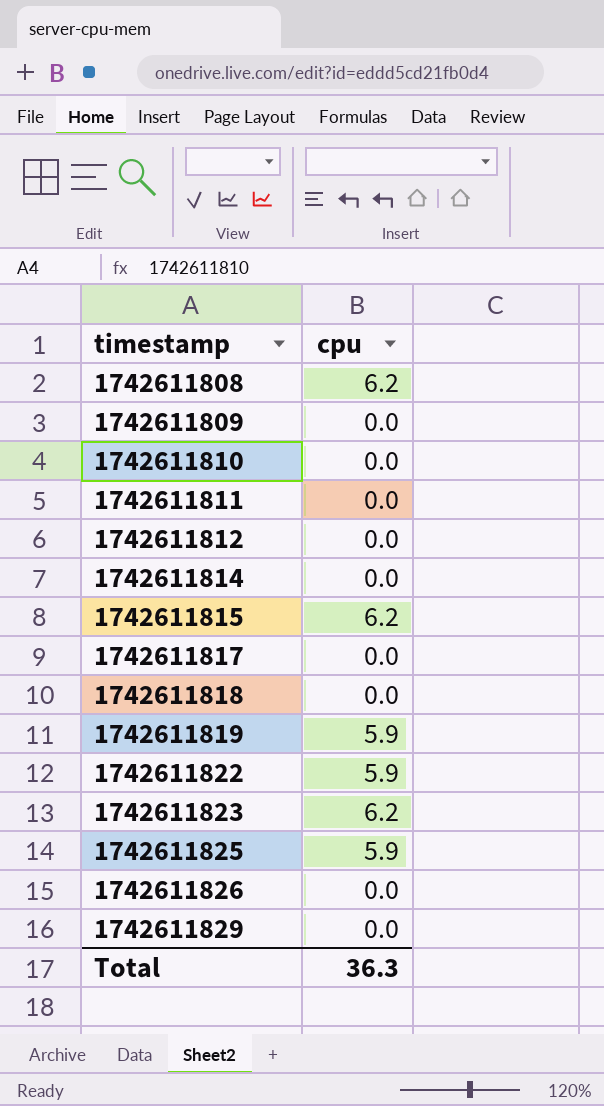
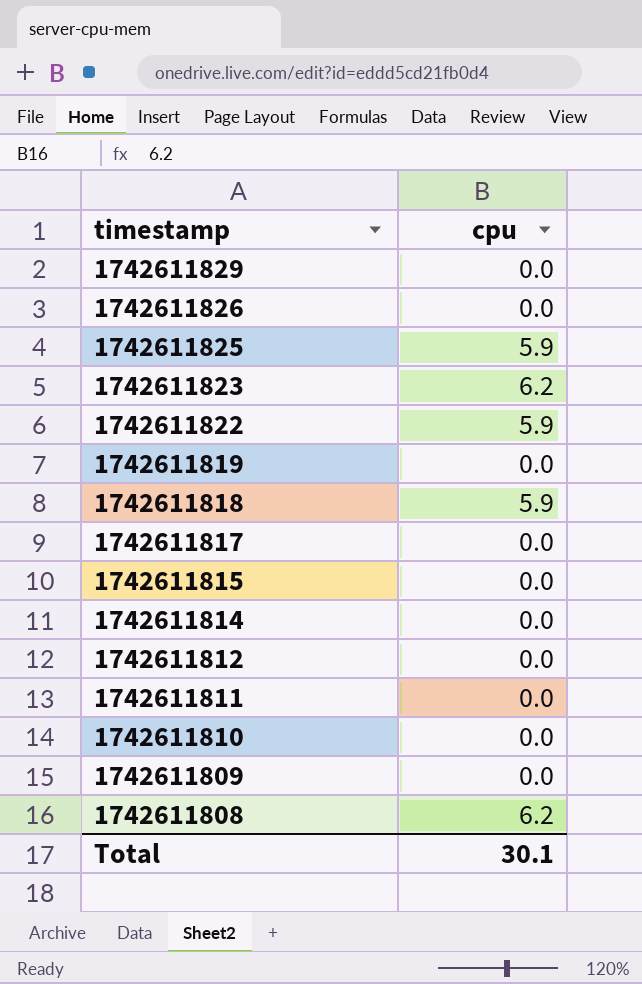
row order: timestamp ascending -> timestamp descending
1742611819 | cpu: 5.9 -> 0.0
1742611818 | cpu: 0.0 -> 5.9
1742611815 | cpu: 6.2 -> 0.0
Total | cpu: 36.3 -> 30.1

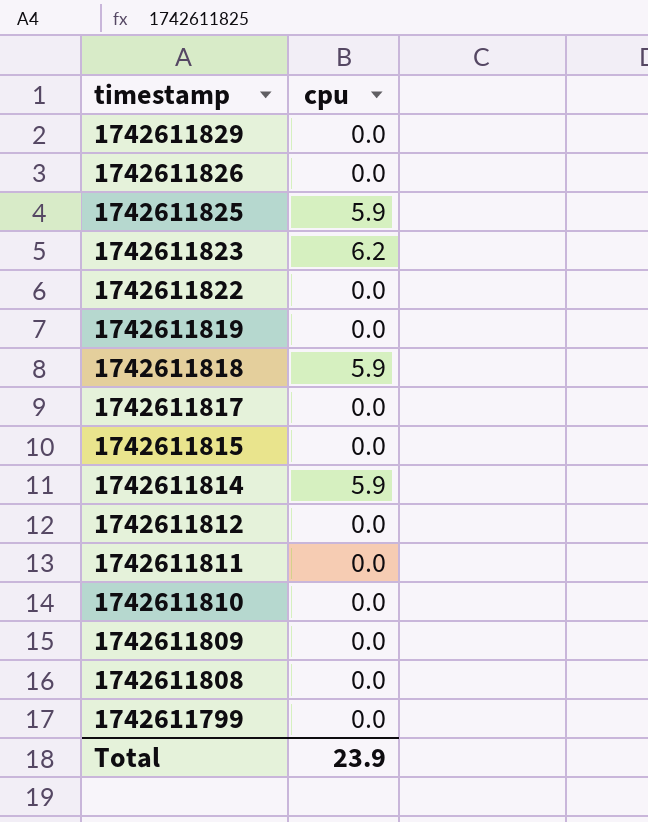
1742611822 | cpu: 5.9 -> 0.0
1742611814 | cpu: 0.0 -> 5.9
1742611808 | cpu: 6.2 -> 0.0
row 1742611799: none -> 0.0
Total | cpu: 30.1 -> 23.9

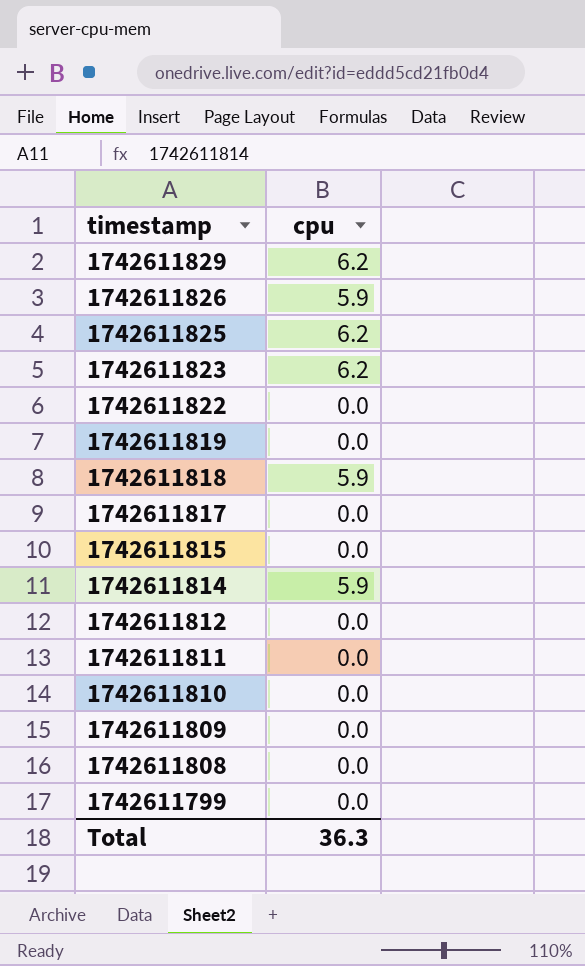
1742611829 | cpu: 0.0 -> 6.2
1742611826 | cpu: 0.0 -> 5.9
1742611825 | cpu: 5.9 -> 6.2
Total | cpu: 23.9 -> 36.3

